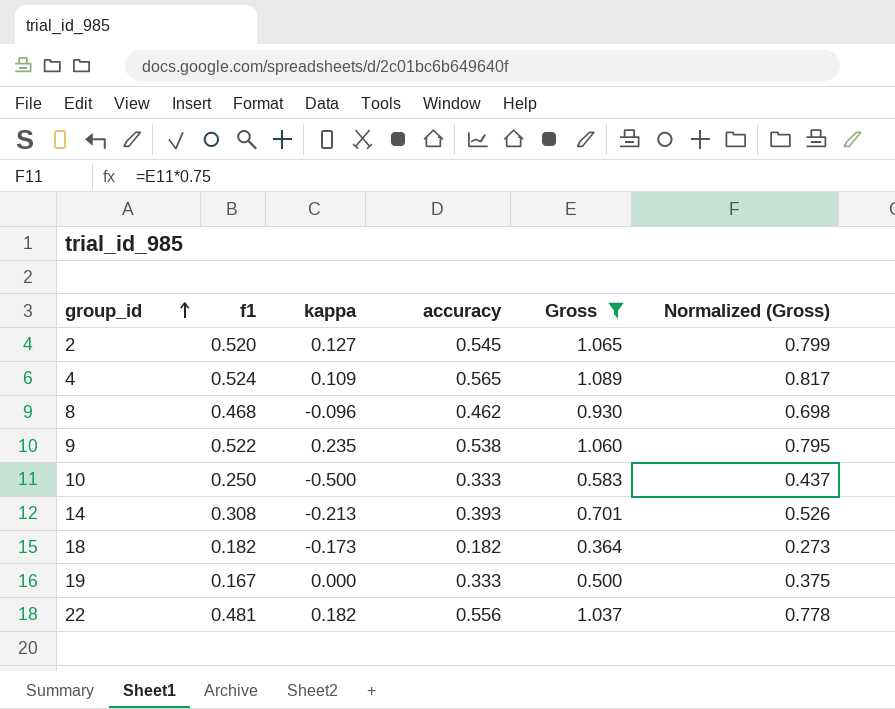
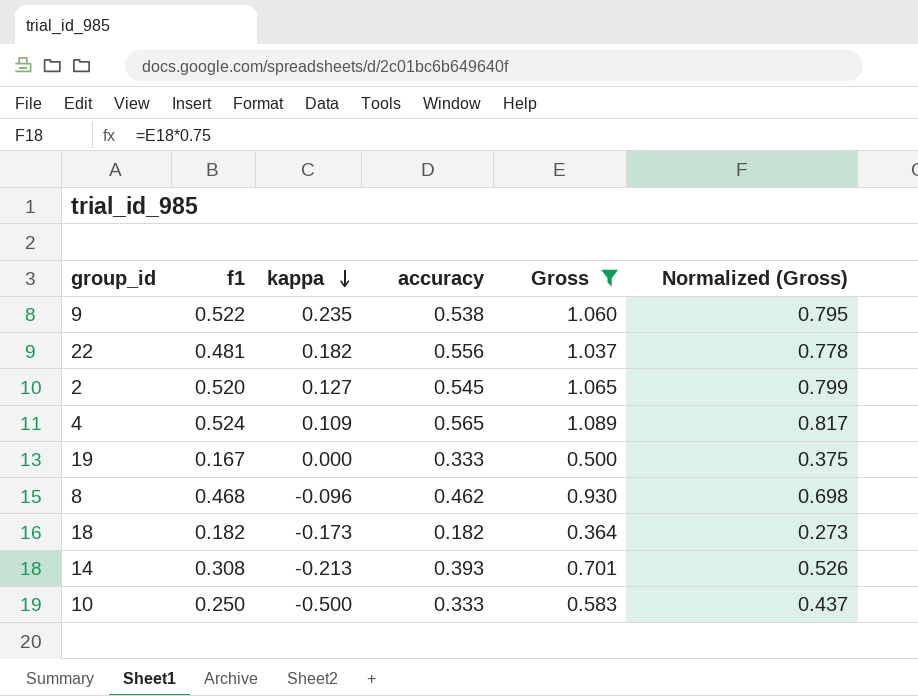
row order: group_id ascending -> kappa descending

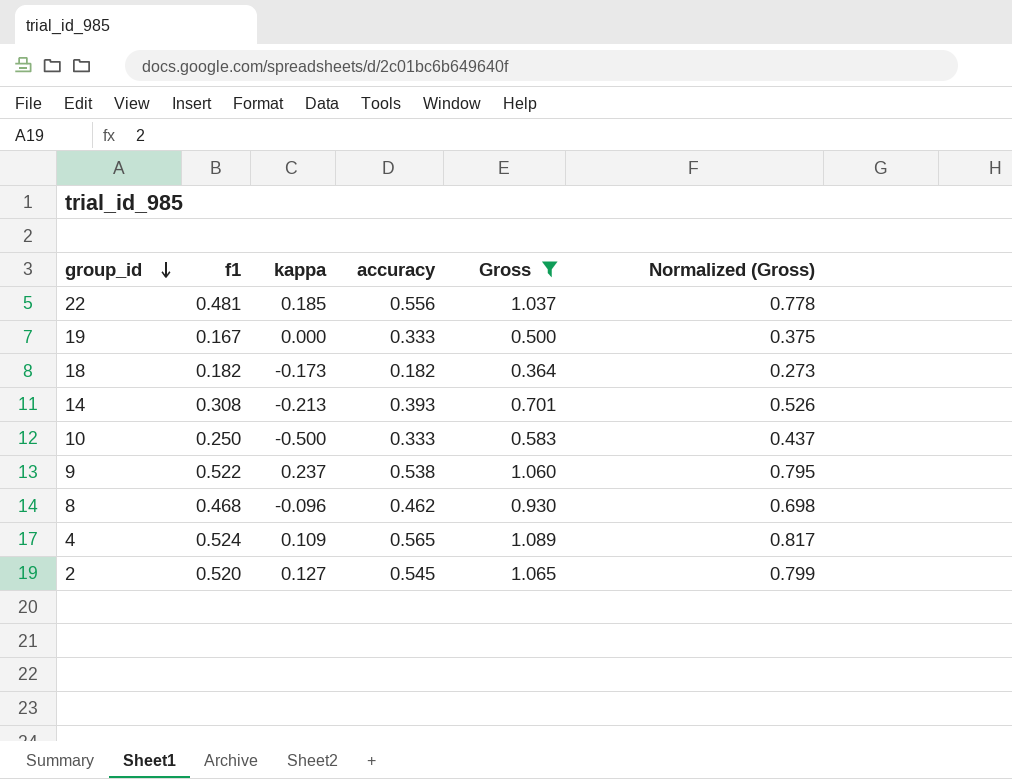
row order: kappa descending -> group_id descending
22 | kappa: 0.182 -> 0.185
9 | kappa: 0.235 -> 0.237

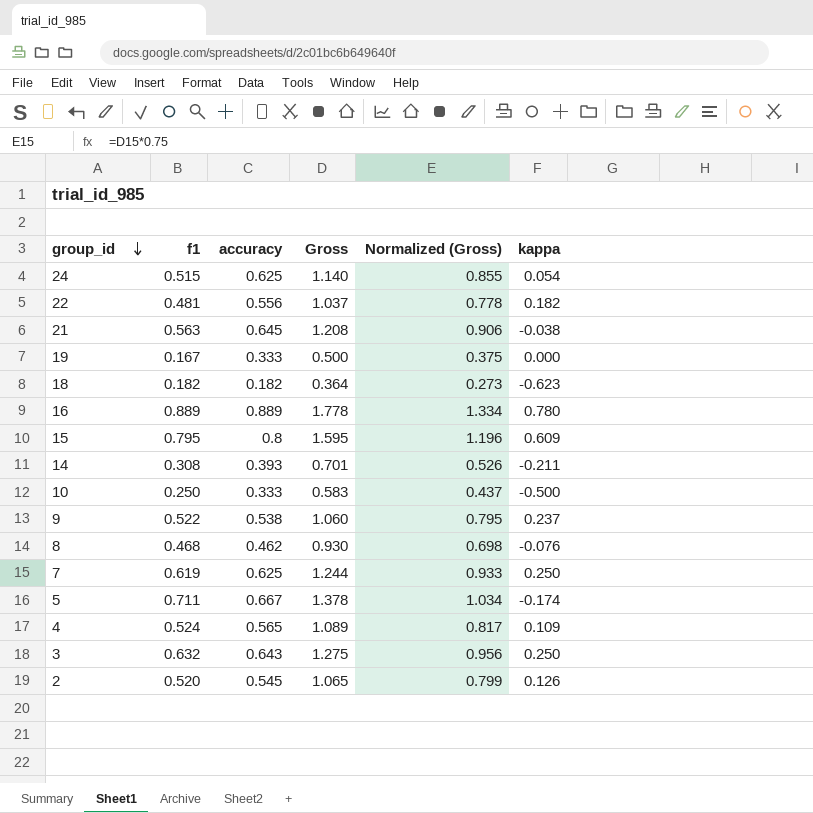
filter: Gross <= 1.089 -> none
column kappa | position: 3 -> 6
22 | kappa: 0.185 -> 0.182
18 | kappa: -0.173 -> -0.623
14 | kappa: -0.213 -> -0.211
8 | kappa: -0.096 -> -0.076
2 | kappa: 0.127 -> 0.126

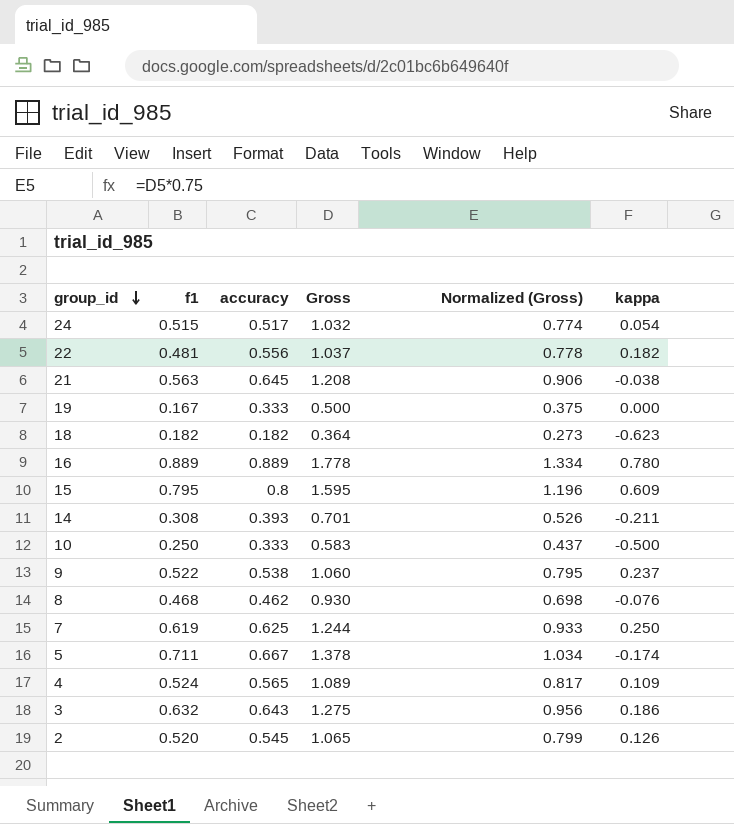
24 | accuracy: 0.625 -> 0.517
24 | Gross: 1.140 -> 1.032
24 | Normalized (Gross): 0.855 -> 0.774
3 | kappa: 0.250 -> 0.186

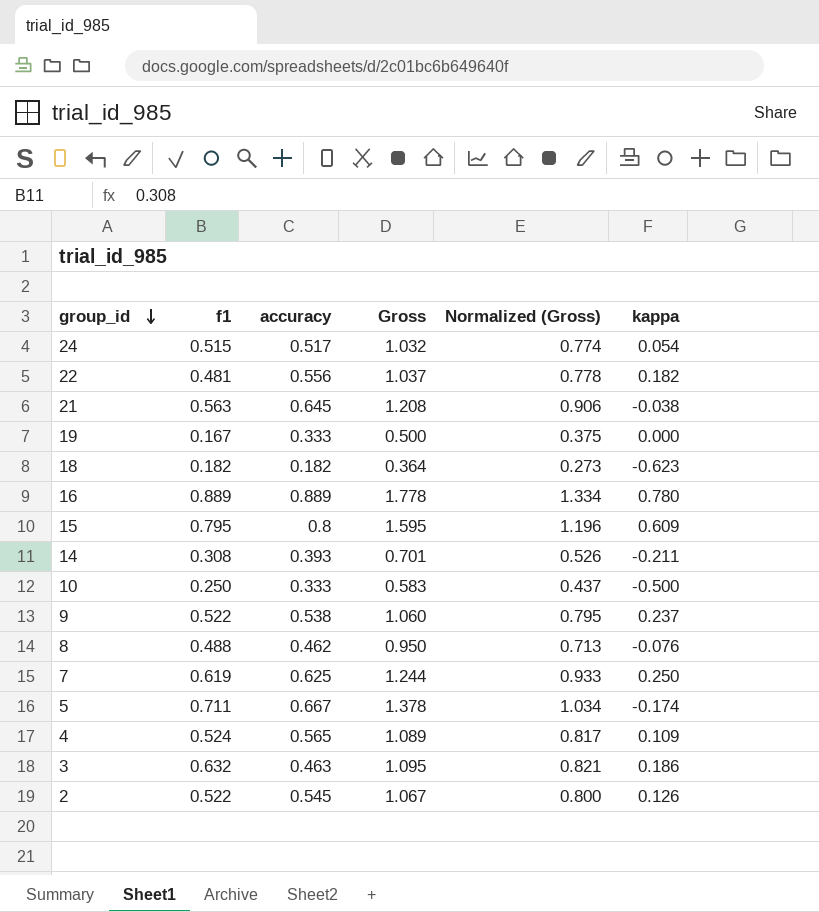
8 | f1: 0.468 -> 0.488
8 | Gross: 0.930 -> 0.950
8 | Normalized (Gross): 0.698 -> 0.713
3 | accuracy: 0.643 -> 0.463
3 | Gross: 1.275 -> 1.095
3 | Normalized (Gross): 0.956 -> 0.821
2 | f1: 0.520 -> 0.522
2 | Gross: 1.065 -> 1.067
2 | Normalized (Gross): 0.799 -> 0.800

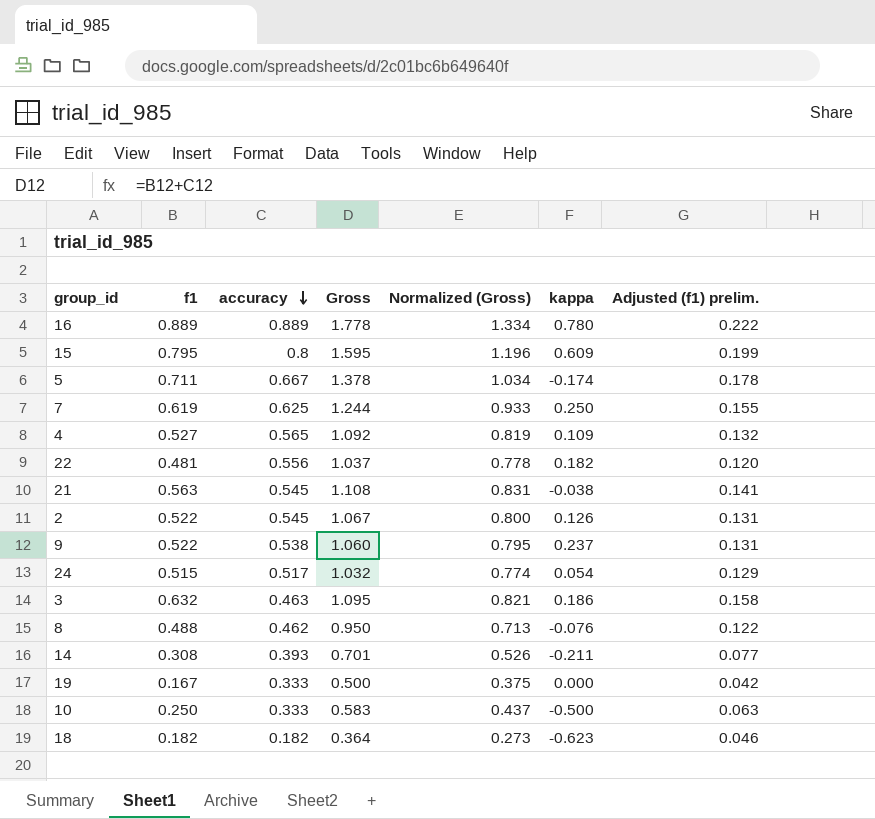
row order: group_id descending -> accuracy descending
column Adjusted (f1) prelim. | formula: none -> [f1] * 0.25
4 | f1: 0.524 -> 0.527
4 | Gross: 1.089 -> 1.092
4 | Normalized (Gross): 0.817 -> 0.819
21 | accuracy: 0.645 -> 0.545
21 | Gross: 1.208 -> 1.108
21 | Normalized (Gross): 0.906 -> 0.831

